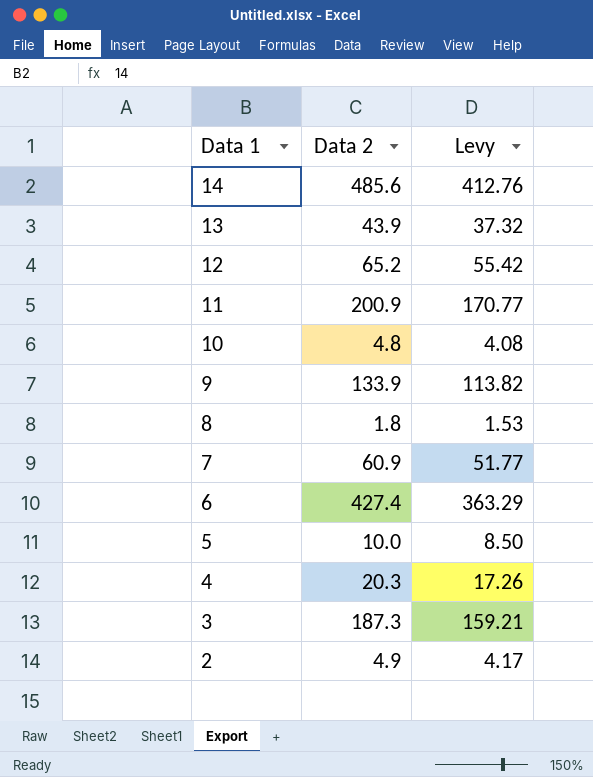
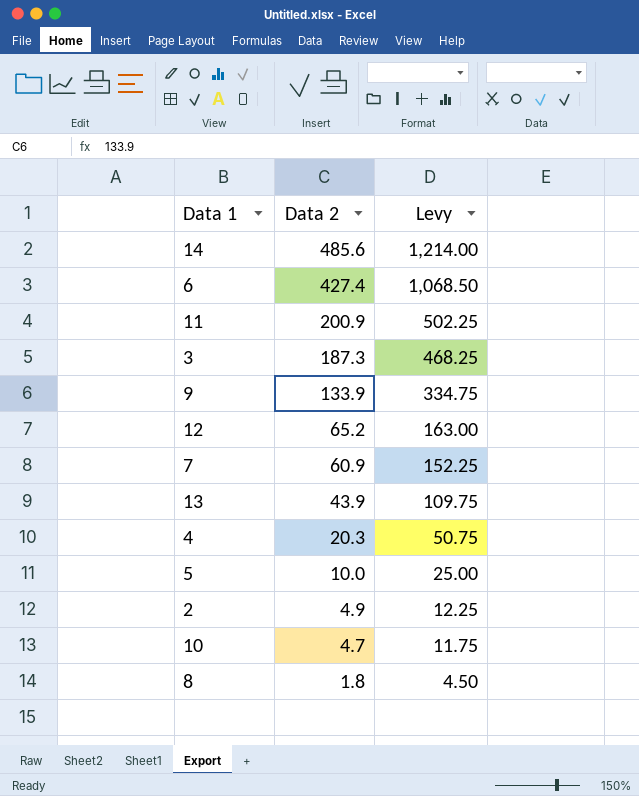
row order: Data 1 descending -> Data 2 descending
column Levy | formula: [Data 2] * 0.85 -> [Data 2] * 2.5
10 | Data 2: 4.8 -> 4.7

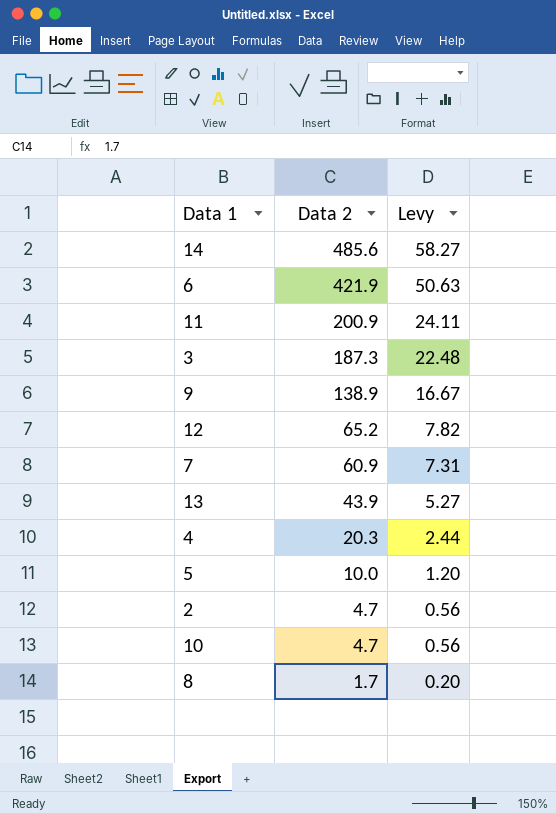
column Levy | formula: [Data 2] * 2.5 -> [Data 2] * 0.12
6 | Data 2: 427.4 -> 421.9
9 | Data 2: 133.9 -> 138.9
2 | Data 2: 4.9 -> 4.7
8 | Data 2: 1.8 -> 1.7

